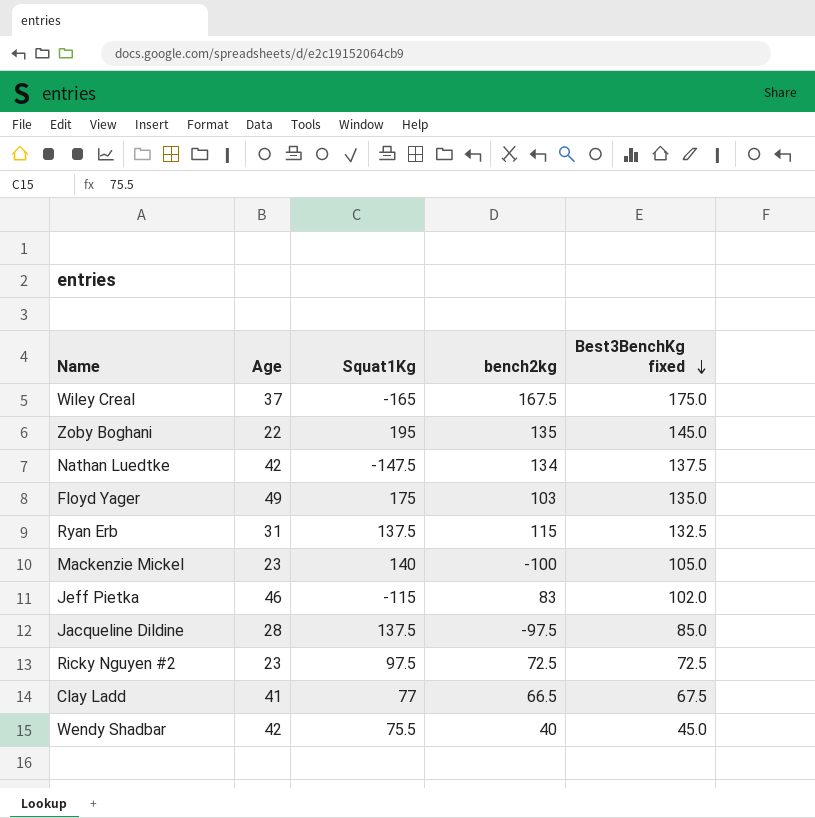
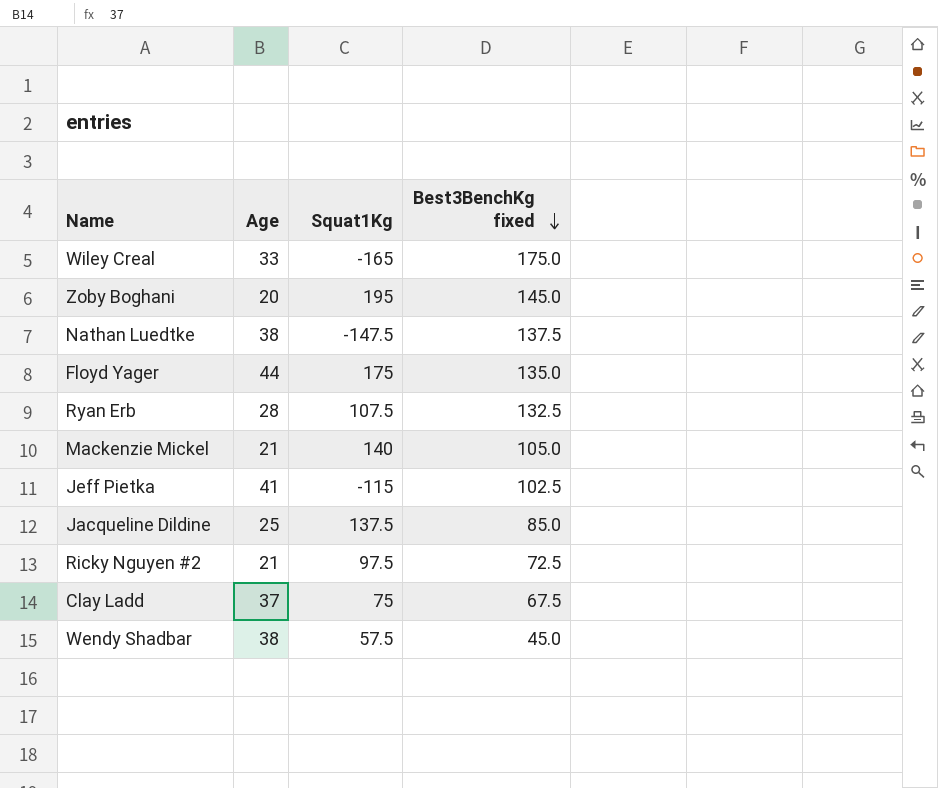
column bench2kg | position: 4 -> none
Wiley Creal | Age: 37 -> 33
Zoby Boghani | Age: 22 -> 20
Nathan Luedtke | Age: 42 -> 38
Floyd Yager | Age: 49 -> 44
Ryan Erb | Age: 31 -> 28
Ryan Erb | Squat1Kg: 137.5 -> 107.5
Mackenzie Mickel | Age: 23 -> 21
Jeff Pietka | Age: 46 -> 41
Jeff Pietka | Best3BenchKg fixed: 102.0 -> 102.5
Jacqueline Dildine | Age: 28 -> 25
Ricky Nguyen #2 | Age: 23 -> 21
Clay Ladd | Age: 41 -> 37
Clay Ladd | Squat1Kg: 77 -> 75
Wendy Shadbar | Age: 42 -> 38
Wendy Shadbar | Squat1Kg: 75.5 -> 57.5

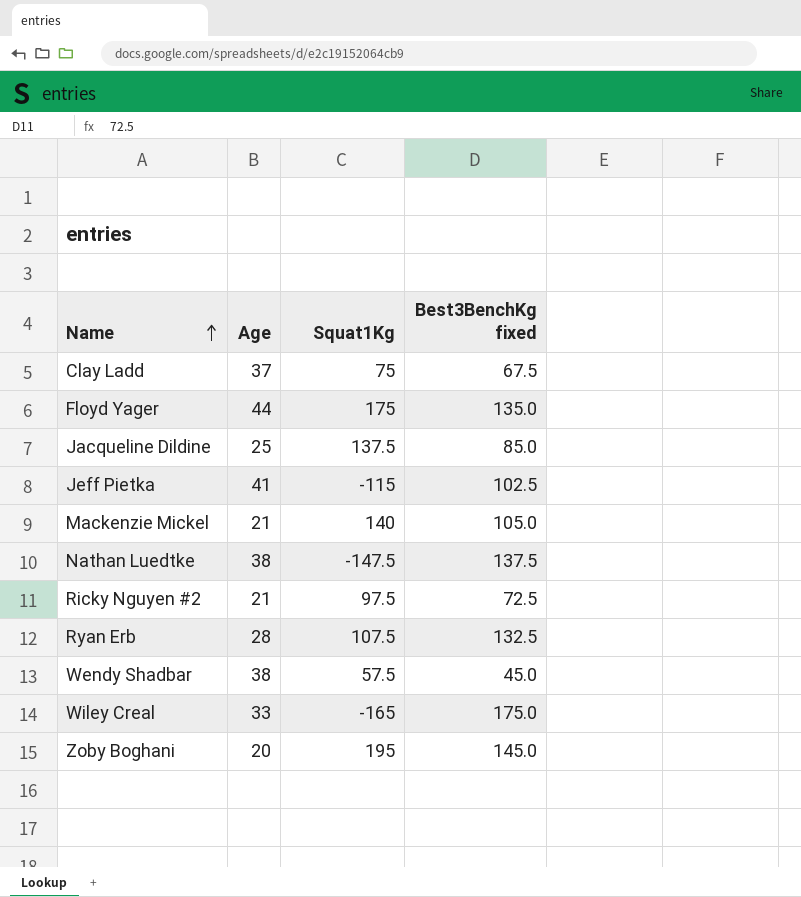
row order: Best3BenchKg fixed descending -> Name ascending

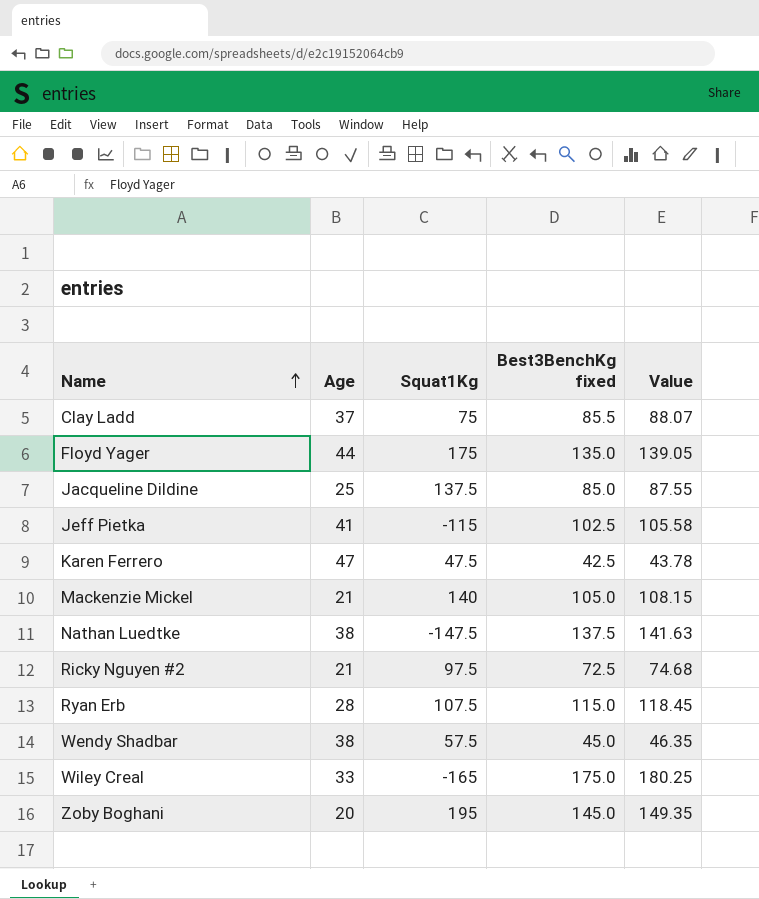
column Value | formula: none -> [Best3BenchKg fixed] * 1.03
Clay Ladd | Best3BenchKg fixed: 67.5 -> 85.5
row Karen Ferrero: none -> 47 | 47.5 | 42.5 | 43.78
Ryan Erb | Best3BenchKg fixed: 132.5 -> 115.0

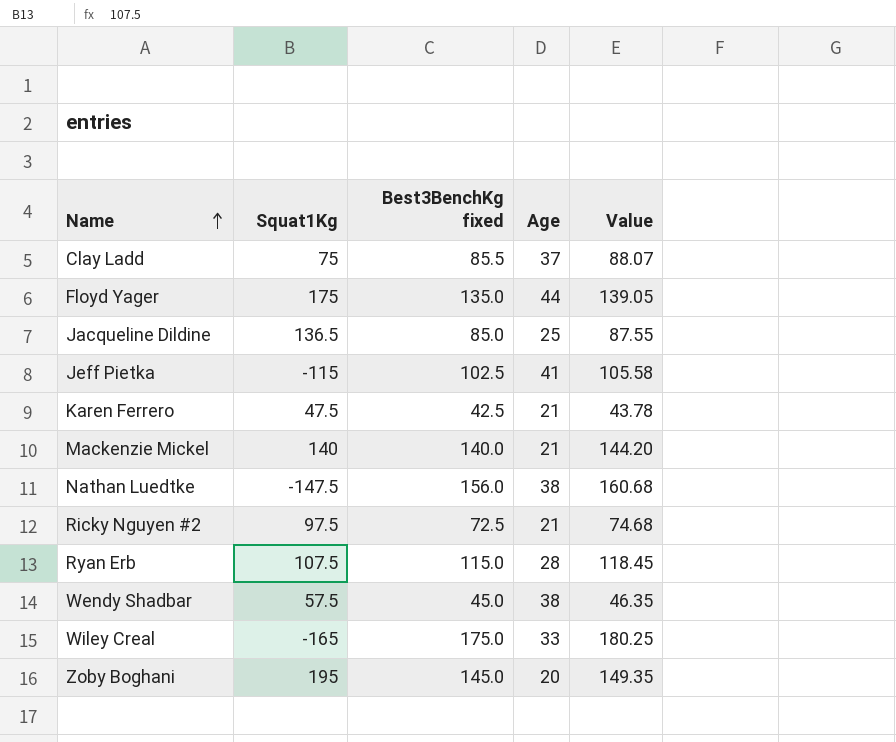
column Age | position: 2 -> 4
Jacqueline Dildine | Squat1Kg: 137.5 -> 136.5
Karen Ferrero | Age: 47 -> 21
Mackenzie Mickel | Best3BenchKg fixed: 105.0 -> 140.0
Mackenzie Mickel | Value: 108.15 -> 144.20
Nathan Luedtke | Best3BenchKg fixed: 137.5 -> 156.0
Nathan Luedtke | Value: 141.63 -> 160.68

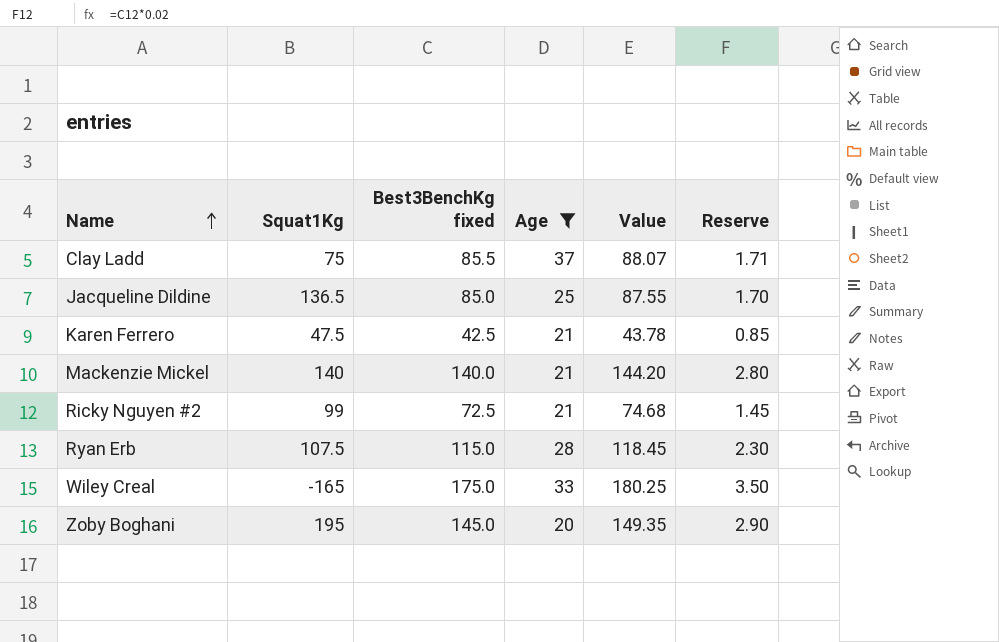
filter: none -> Age <= 37
column Reserve | formula: none -> [Best3BenchKg fixed] * 0.02
Ricky Nguyen #2 | Squat1Kg: 97.5 -> 99

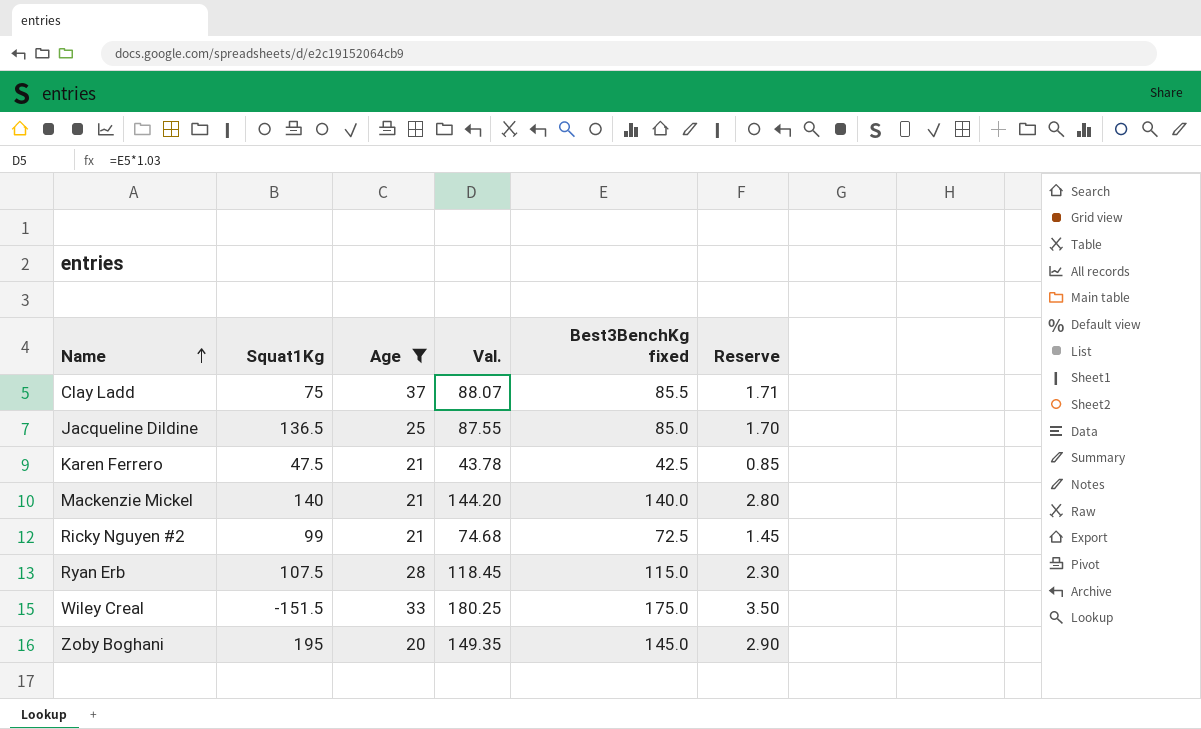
column name: Value -> Val.
column Best3BenchKg fixed | position: 3 -> 5
Wiley Creal | Squat1Kg: -165 -> -151.5

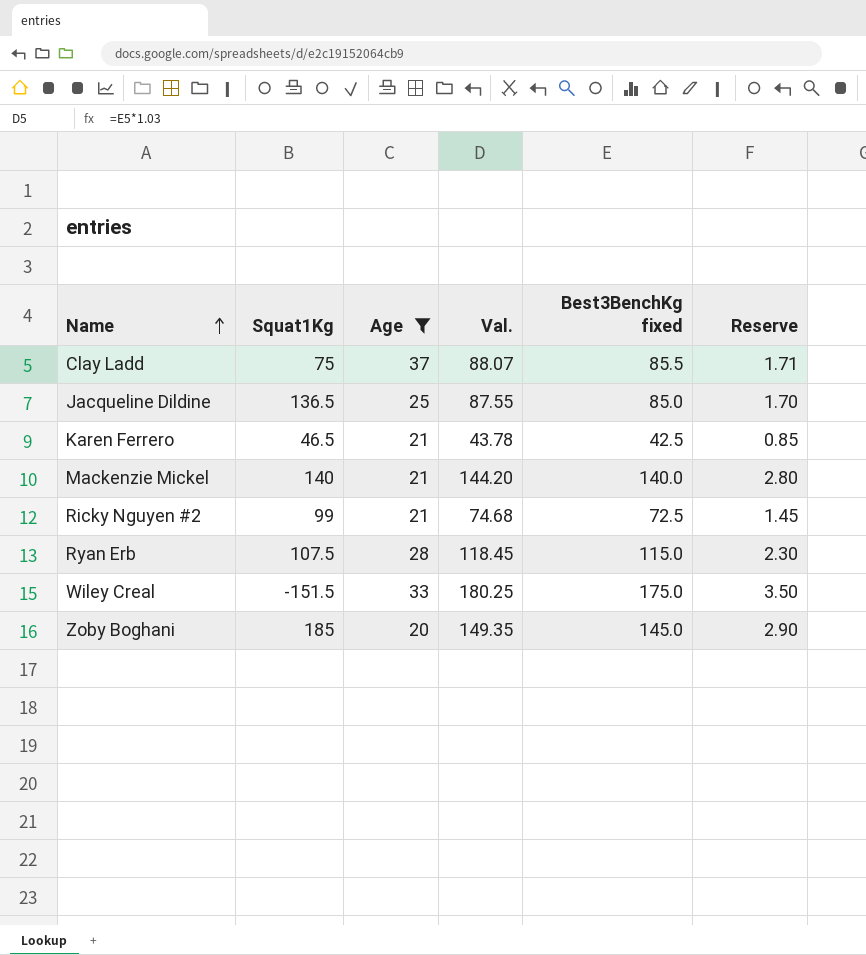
Karen Ferrero | Squat1Kg: 47.5 -> 46.5
Zoby Boghani | Squat1Kg: 195 -> 185

